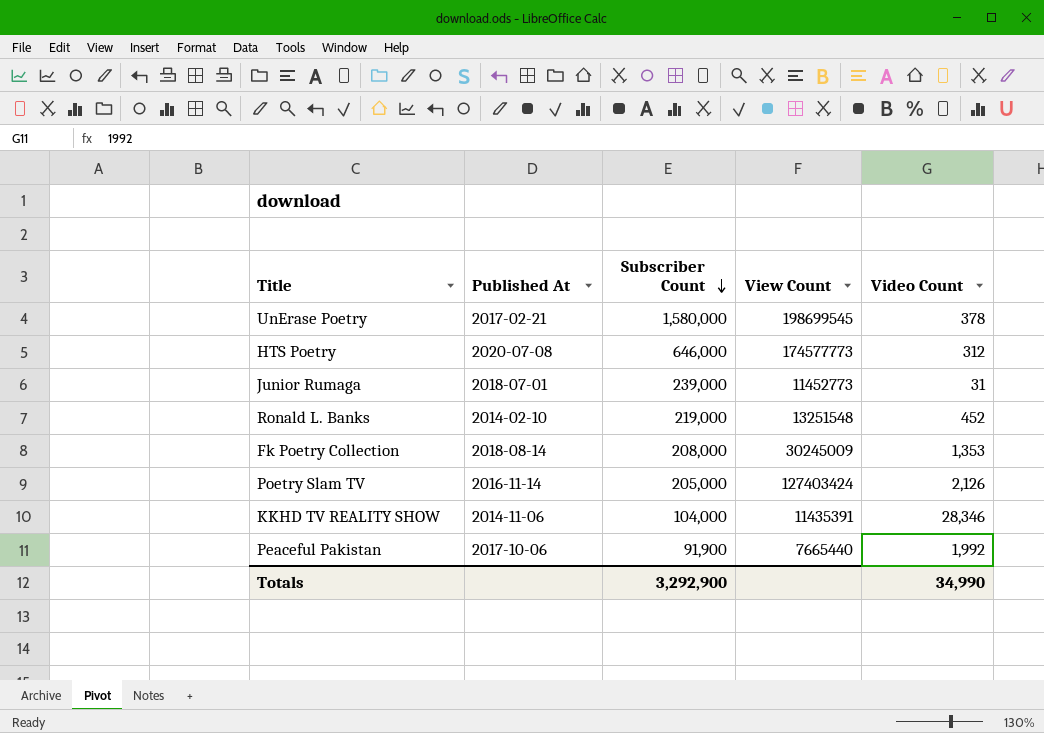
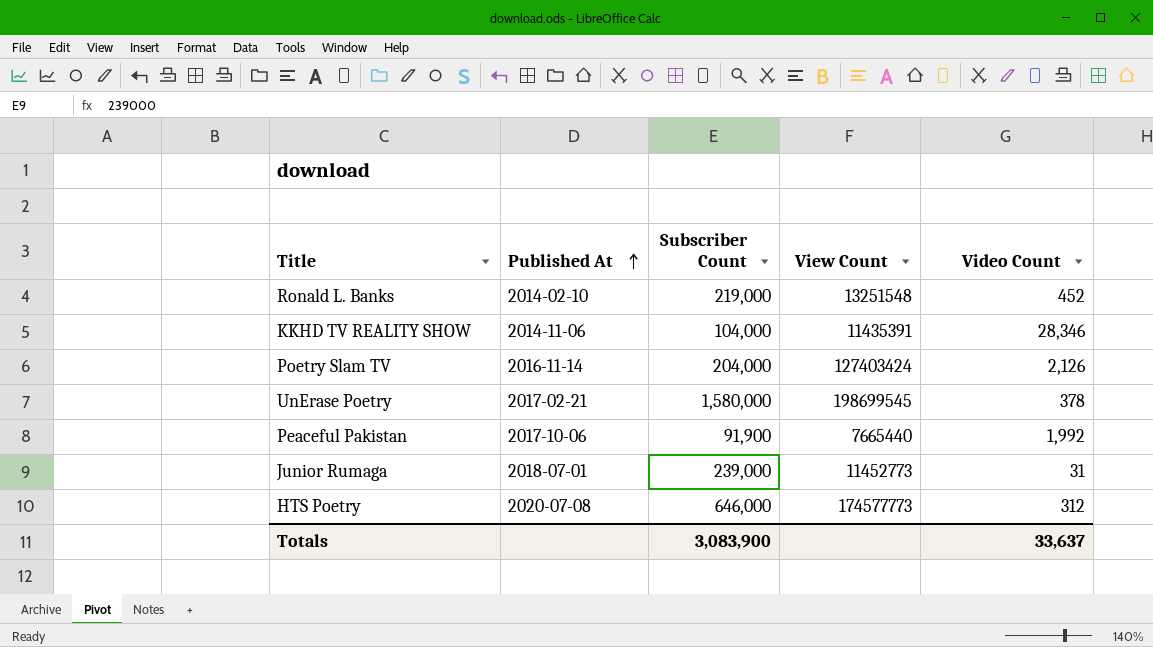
row order: Subscriber Count descending -> Published At ascending
row Fk Poetry Collection: 2018-08-14 | 208,000 | 30245009 | 1,353 -> none
Poetry Slam TV | Subscriber Count: 205,000 -> 204,000
Totals | Subscriber Count: 3,292,900 -> 3,083,900
Totals | Video Count: 34,990 -> 33,637

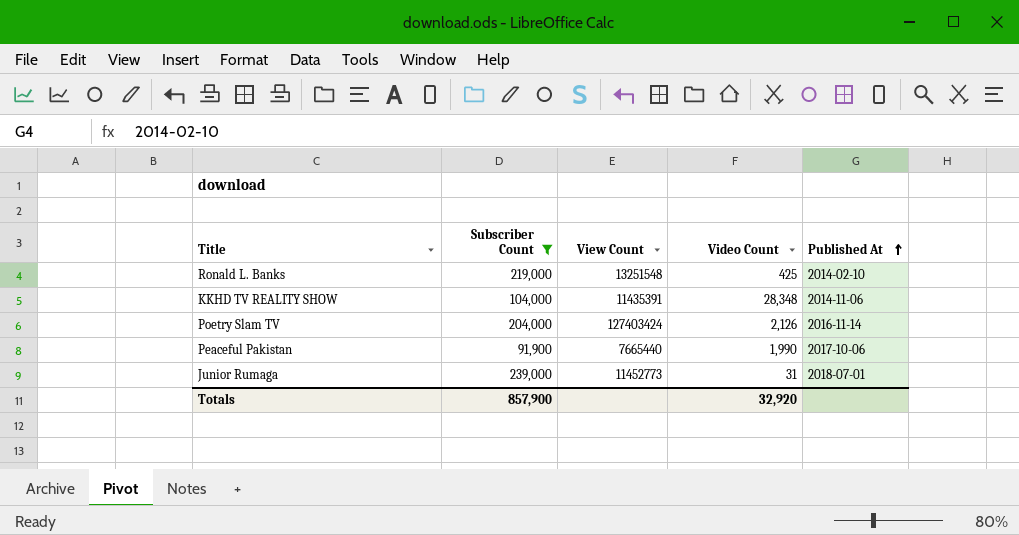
filter: none -> Subscriber Count <= 239,000
column Published At | position: 2 -> 5
Ronald L. Banks | Video Count: 452 -> 425
KKHD TV REALITY SHOW | Video Count: 28,346 -> 28,348
Peaceful Pakistan | Video Count: 1,992 -> 1,990
Totals | Subscriber Count: 3,083,900 -> 857,900
Totals | Video Count: 33,637 -> 32,920

